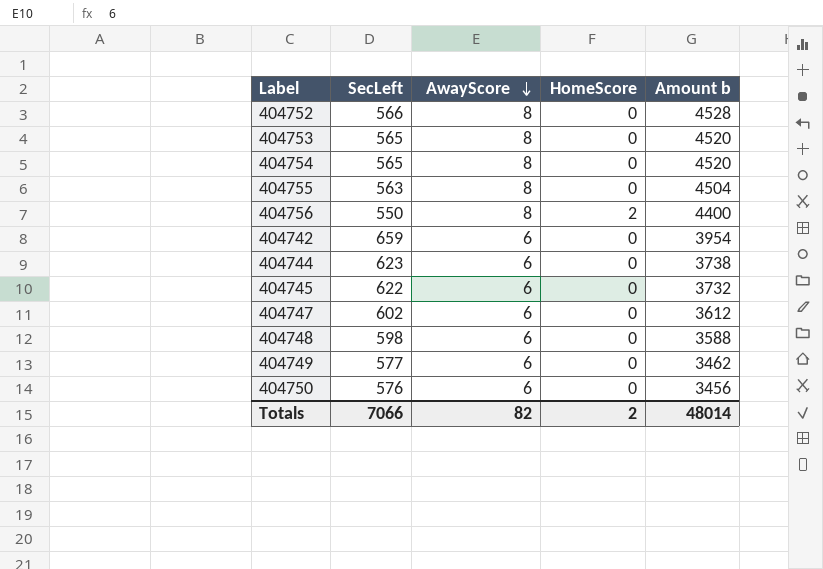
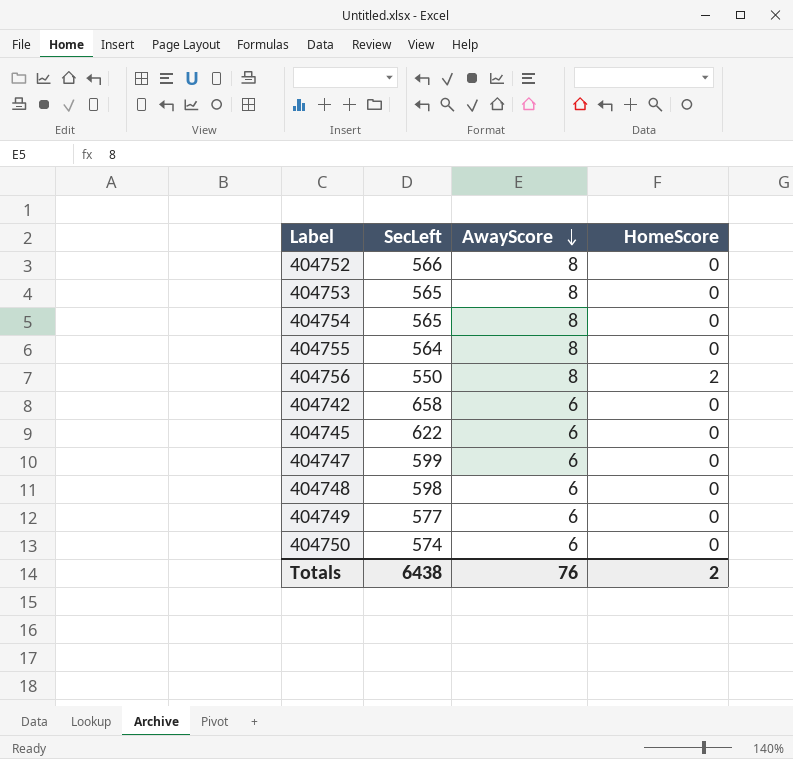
column Amount b | formula: [SecLeft] * [AwayScore] -> none
row 404744: 623 | 6 | 0 | 3738 -> none
404755 | SecLeft: 563 -> 564
404742 | SecLeft: 659 -> 658
404747 | SecLeft: 602 -> 599
404750 | SecLeft: 576 -> 574
Totals | SecLeft: 7066 -> 6438
Totals | AwayScore: 82 -> 76

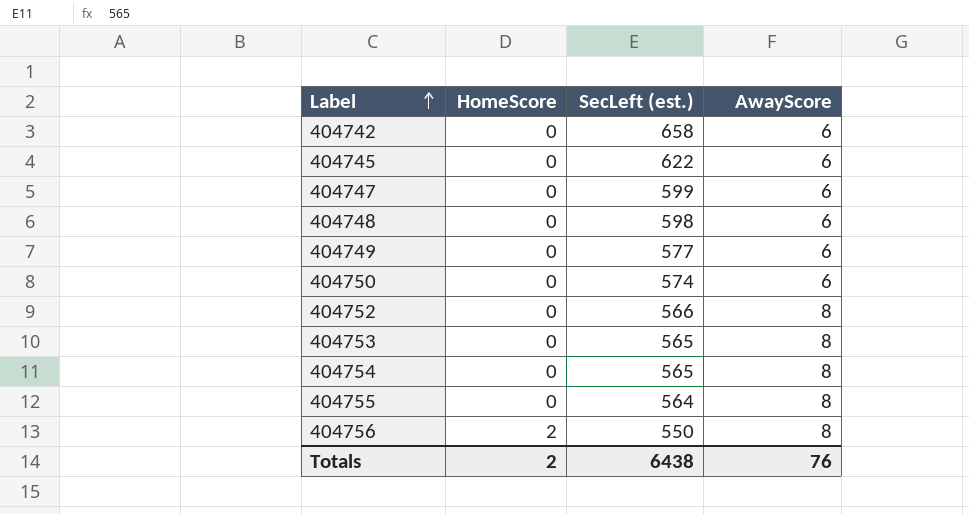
row order: AwayScore descending -> Label ascending
column HomeScore | position: 4 -> 2
column name: SecLeft -> SecLeft (est.)

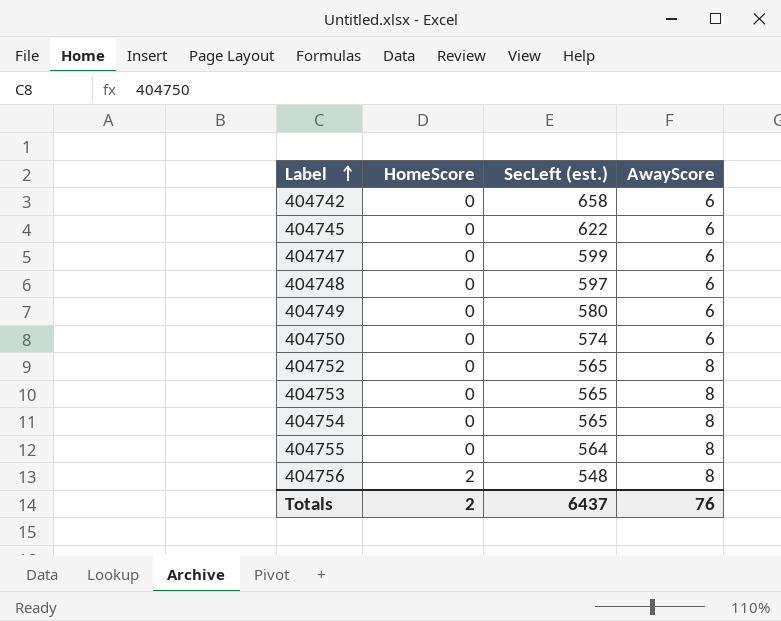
404748 | SecLeft (est.): 598 -> 597
404749 | SecLeft (est.): 577 -> 580
404752 | SecLeft (est.): 566 -> 565
404756 | SecLeft (est.): 550 -> 548
Totals | SecLeft (est.): 6438 -> 6437

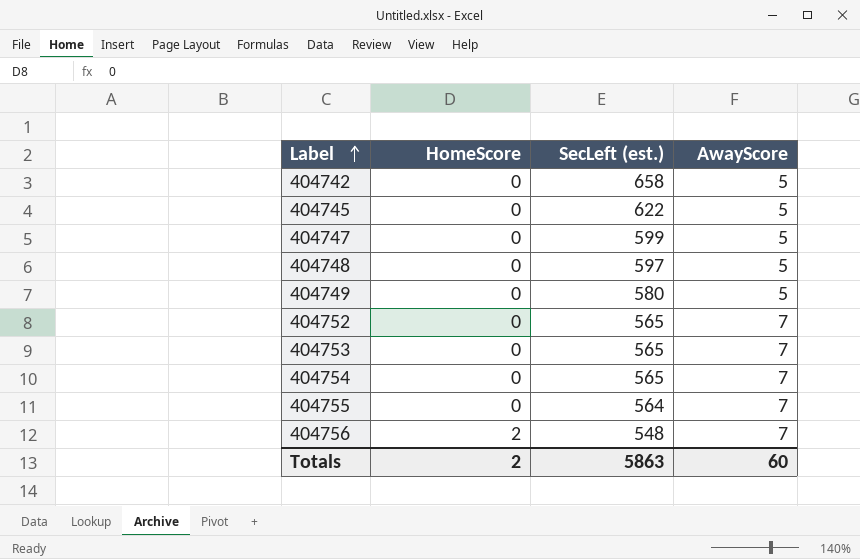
row 404750: 0 | 574 | 6 -> none
404742 | AwayScore: 6 -> 5
404745 | AwayScore: 6 -> 5
404747 | AwayScore: 6 -> 5
404748 | AwayScore: 6 -> 5
404749 | AwayScore: 6 -> 5
404752 | AwayScore: 8 -> 7
404753 | AwayScore: 8 -> 7
404754 | AwayScore: 8 -> 7
404755 | AwayScore: 8 -> 7
404756 | AwayScore: 8 -> 7
Totals | SecLeft (est.): 6437 -> 5863
Totals | AwayScore: 76 -> 60

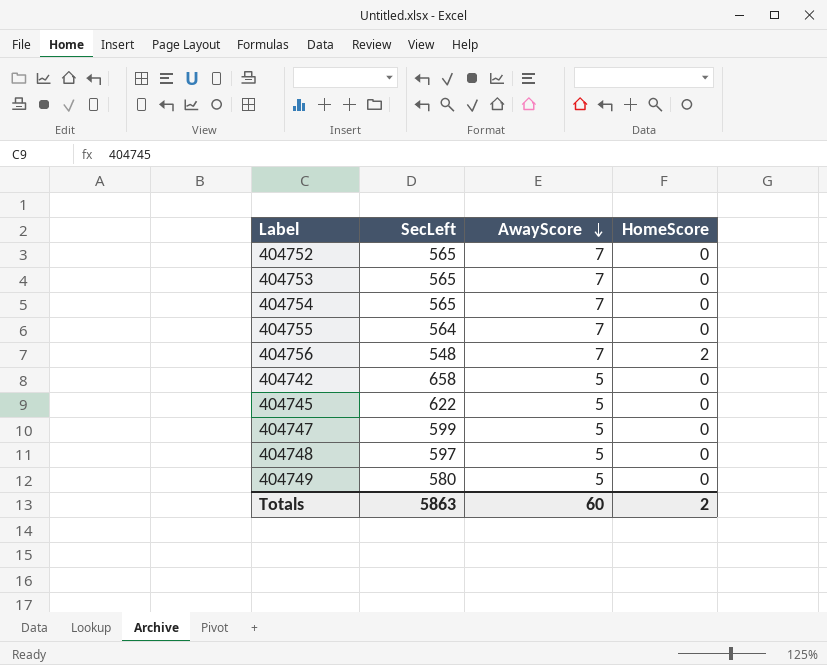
row order: Label ascending -> AwayScore descending
column name: SecLeft (est.) -> SecLeft
column HomeScore | position: 2 -> 4

